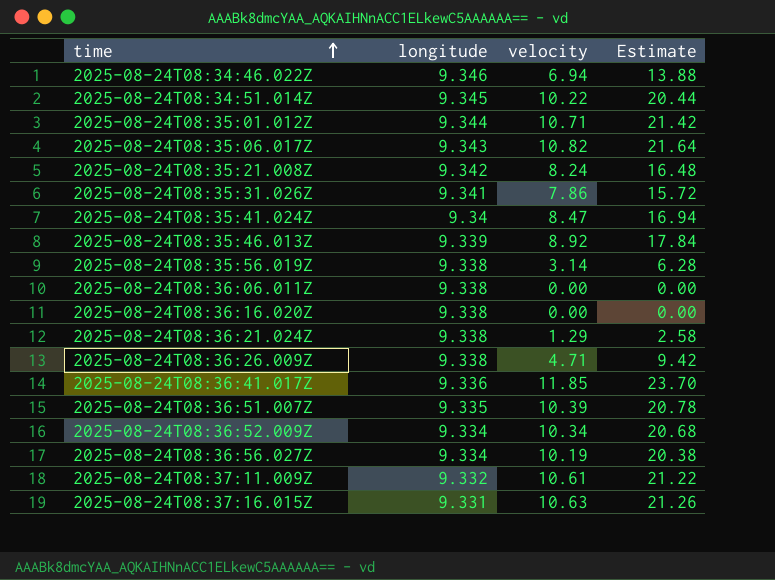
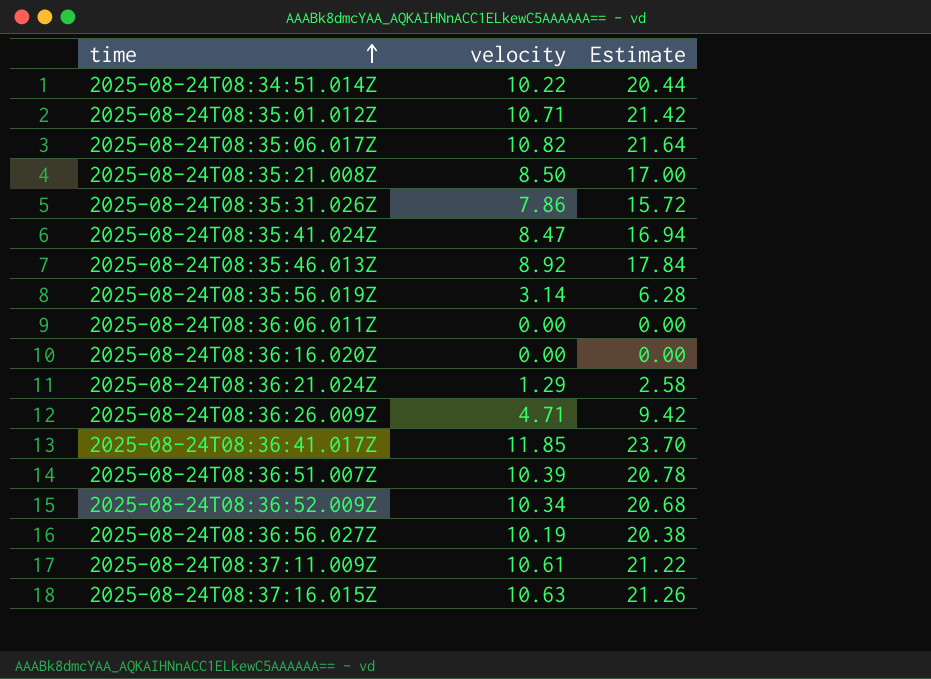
column longitude | position: 2 -> none
row 2025-08-24T08:34:46.022Z: 9.346 | 6.94 | 13.88 -> none
2025-08-24T08:35:21.008Z | velocity: 8.24 -> 8.50
2025-08-24T08:35:21.008Z | Estimate: 16.48 -> 17.00

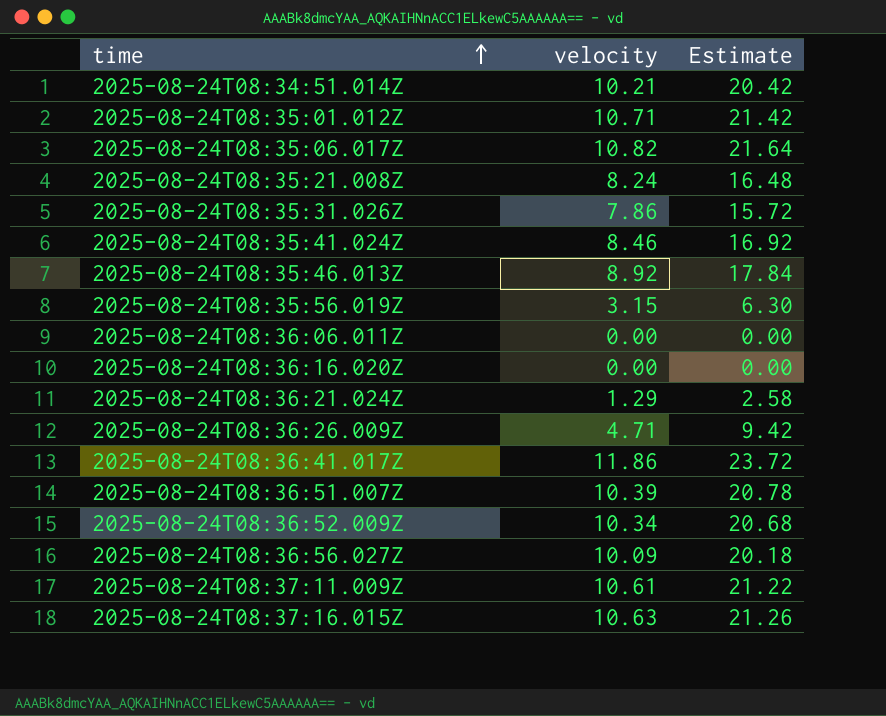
2025-08-24T08:34:51.014Z | velocity: 10.22 -> 10.21
2025-08-24T08:34:51.014Z | Estimate: 20.44 -> 20.42
2025-08-24T08:35:21.008Z | velocity: 8.50 -> 8.24
2025-08-24T08:35:21.008Z | Estimate: 17.00 -> 16.48
2025-08-24T08:35:41.024Z | velocity: 8.47 -> 8.46
2025-08-24T08:35:41.024Z | Estimate: 16.94 -> 16.92
2025-08-24T08:35:56.019Z | velocity: 3.14 -> 3.15
2025-08-24T08:35:56.019Z | Estimate: 6.28 -> 6.30
2025-08-24T08:36:41.017Z | velocity: 11.85 -> 11.86
2025-08-24T08:36:41.017Z | Estimate: 23.70 -> 23.72
2025-08-24T08:36:56.027Z | velocity: 10.19 -> 10.09
2025-08-24T08:36:56.027Z | Estimate: 20.38 -> 20.18

